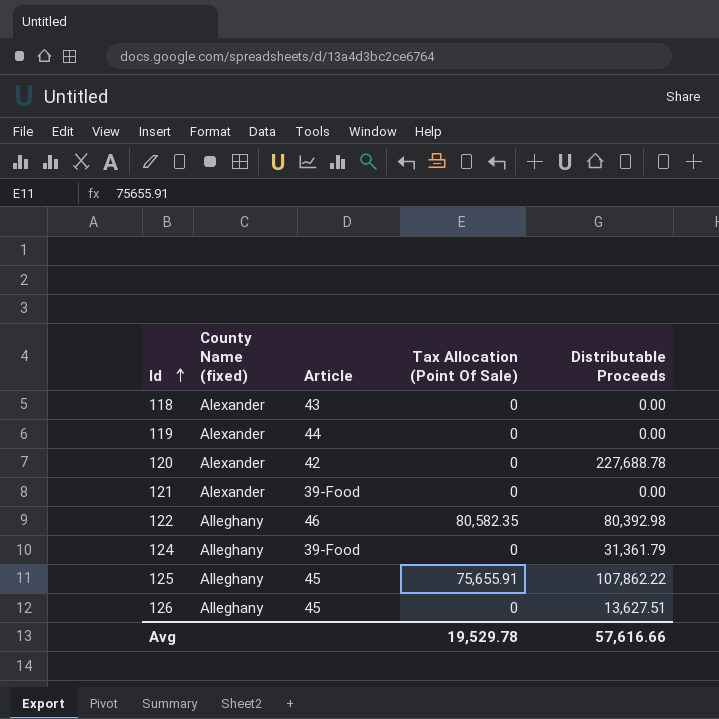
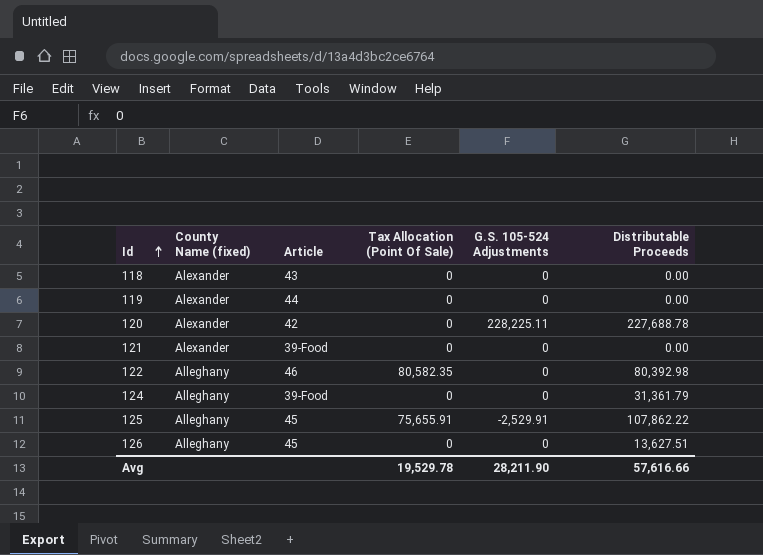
column G.S. 105-524 Adjustments | position: none -> 5

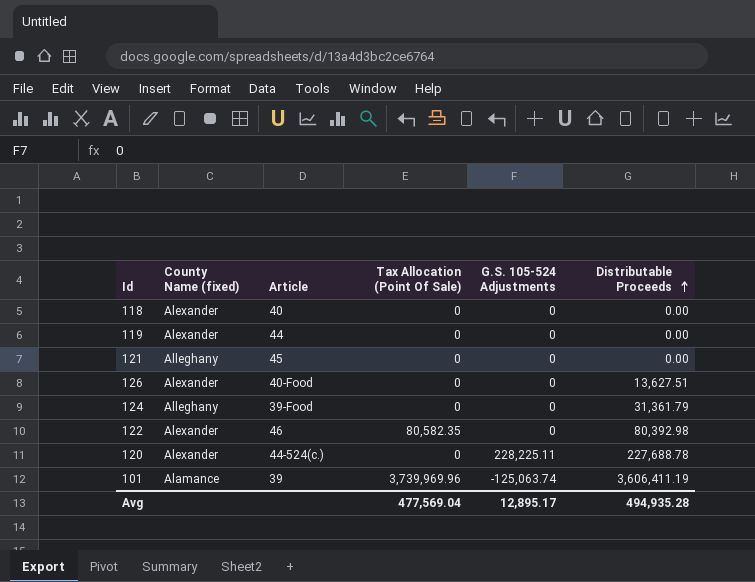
row order: Id ascending -> Distributable Proceeds ascending
row 125: Alleghany | 45 | 75,655.91 | -2,529.91 | 107,862.22 -> none
118 | Article: 43 -> 40
121 | County Name (fixed): Alexander -> Alleghany
121 | Article: 39-Food -> 45
126 | County Name (fixed): Alleghany -> Alexander
126 | Article: 45 -> 40-Food
122 | County Name (fixed): Alleghany -> Alexander
120 | Article: 42 -> 44-524(c.)
row 101: none -> Alamance | 39 | 3,739,969.96 | -125,063.74 | 3,606,411.19
Avg | Tax Allocation (Point Of Sale): 19,529.78 -> 477,569.04
Avg | G.S. 105-524 Adjustments: 28,211.90 -> 12,895.17
Avg | Distributable Proceeds: 57,616.66 -> 494,935.28

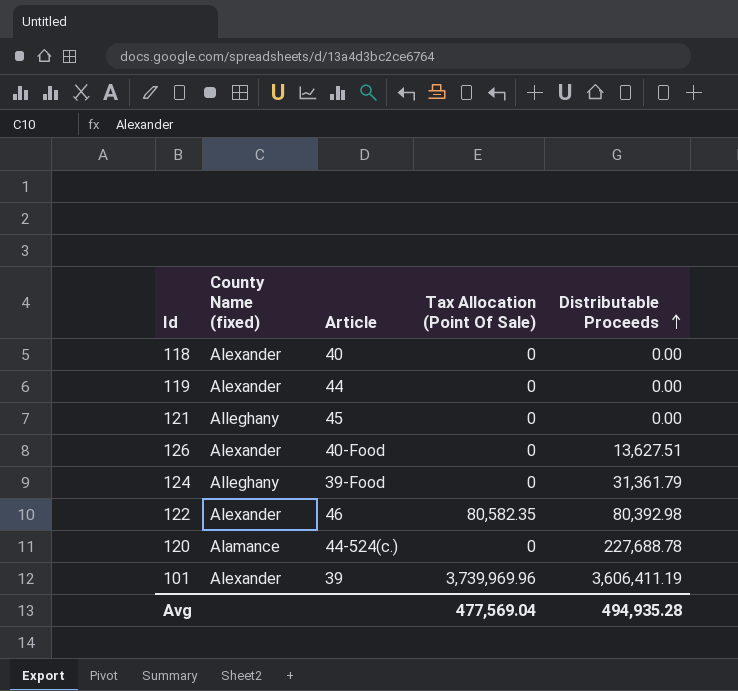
column G.S. 105-524 Adjustments | position: 5 -> none
120 | County Name (fixed): Alexander -> Alamance
101 | County Name (fixed): Alamance -> Alexander

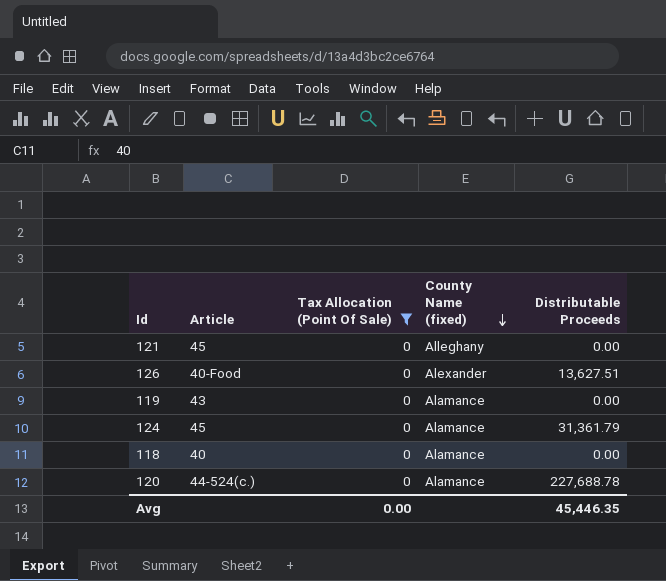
filter: none -> Tax Allocation (Point Of Sale) = 0
row order: Distributable Proceeds ascending -> County Name (fixed) descending
column County Name (fixed) | position: 2 -> 4
119 | Article: 44 -> 43
119 | County Name (fixed): Alexander -> Alamance
124 | Article: 39-Food -> 45
124 | County Name (fixed): Alleghany -> Alamance
118 | County Name (fixed): Alexander -> Alamance
Avg | Tax Allocation (Point Of Sale): 477,569.04 -> 0.00
Avg | Distributable Proceeds: 494,935.28 -> 45,446.35

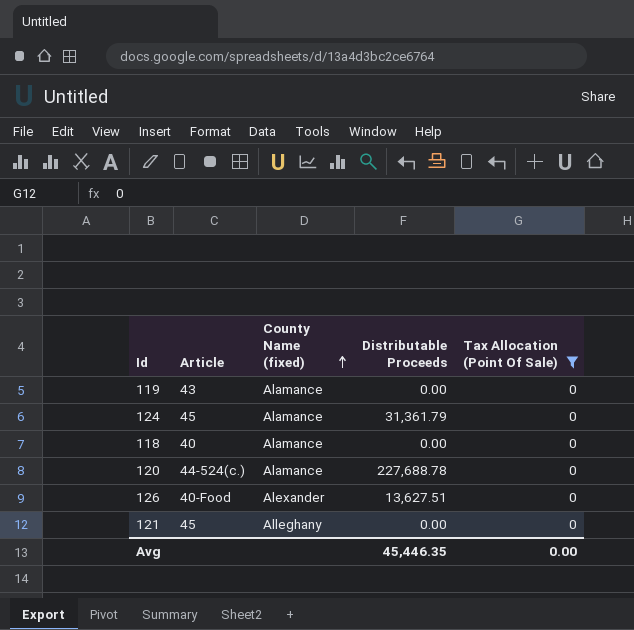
row order: County Name (fixed) descending -> County Name (fixed) ascending
column Tax Allocation (Point Of Sale) | position: 3 -> 5

